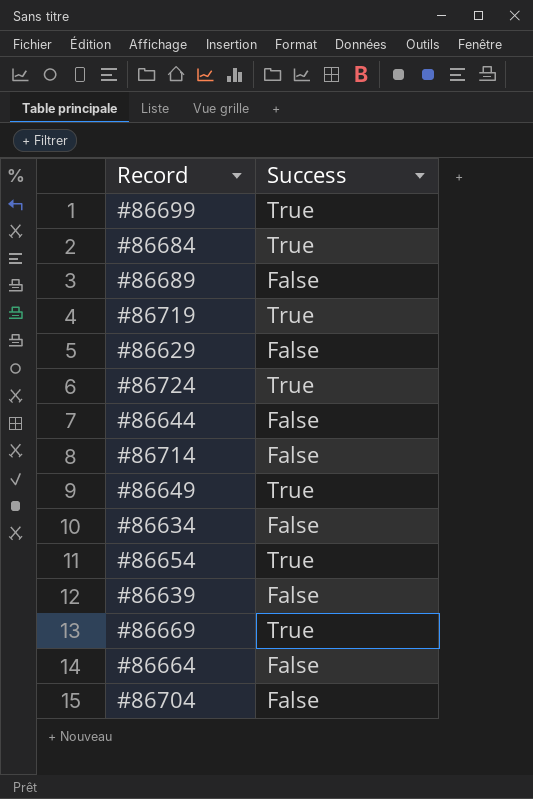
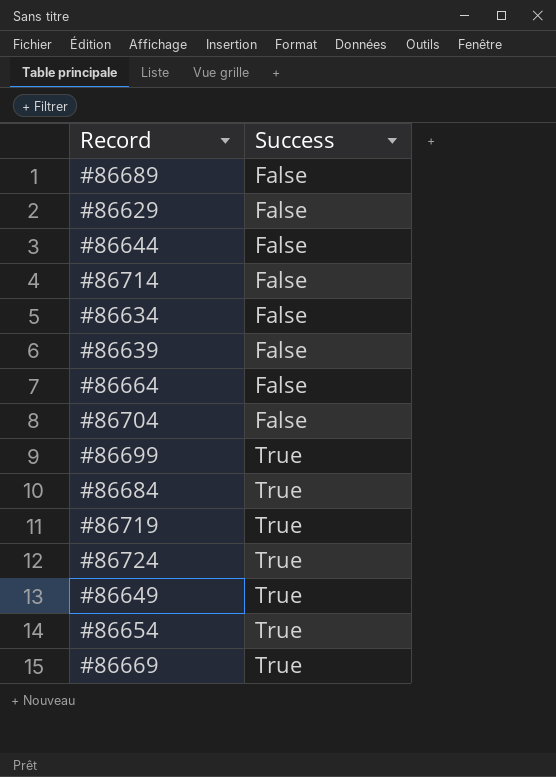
row order: none -> Success ascending

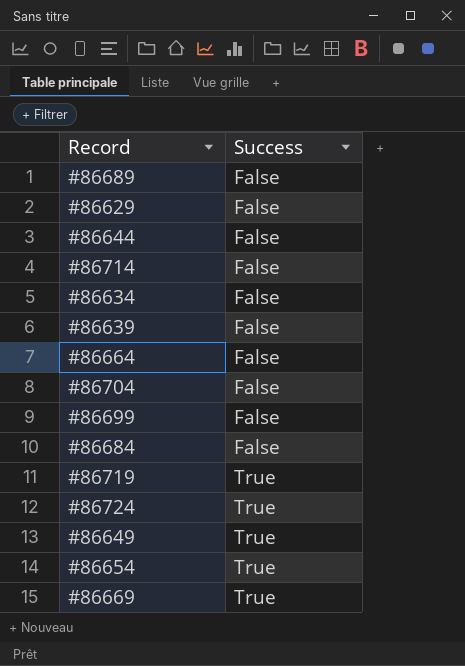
#86699 | Success: True -> False
#86684 | Success: True -> False

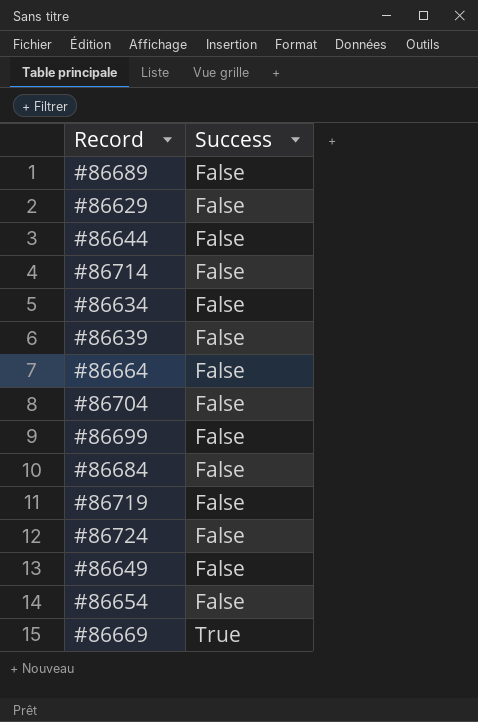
#86719 | Success: True -> False
#86724 | Success: True -> False
#86649 | Success: True -> False
#86654 | Success: True -> False

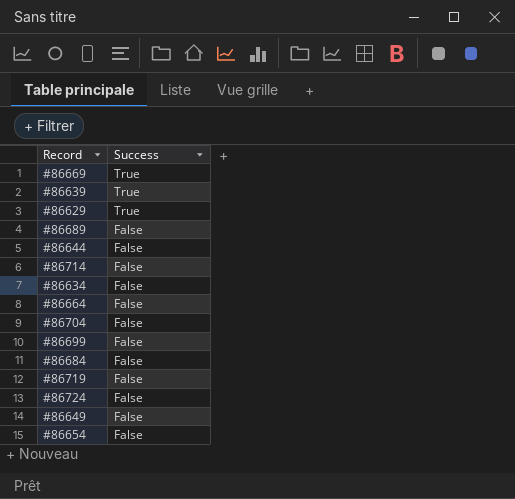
row order: Success ascending -> Success descending
#86639 | Success: False -> True
#86629 | Success: False -> True

